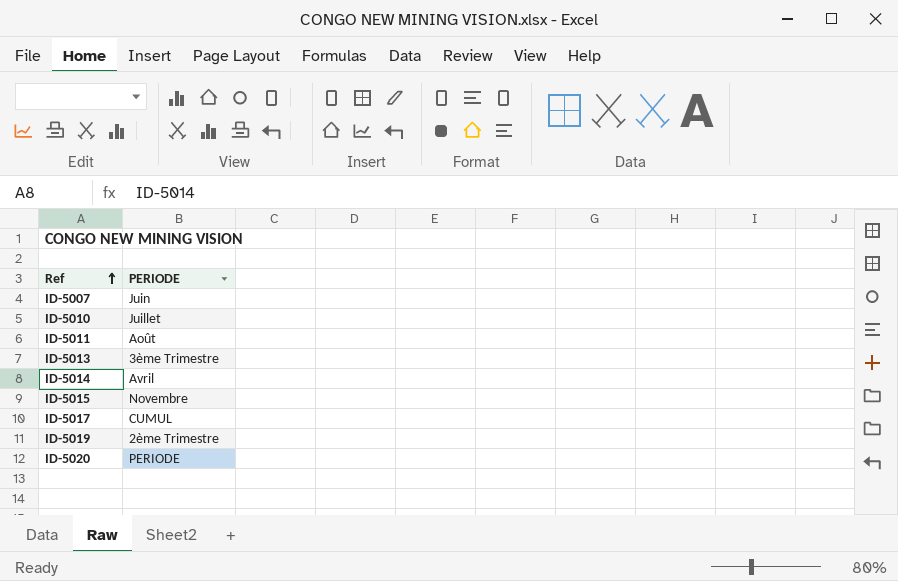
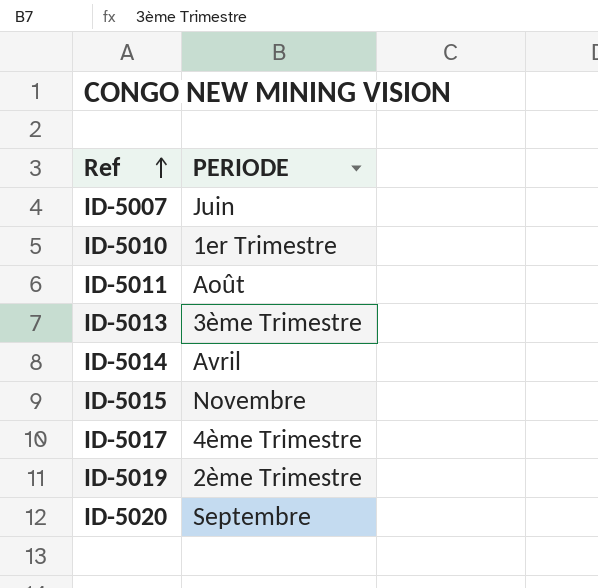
ID-5010 | PERIODE: Juillet -> 1er Trimestre
ID-5017 | PERIODE: CUMUL -> 4ème Trimestre
ID-5020 | PERIODE: PERIODE -> Septembre

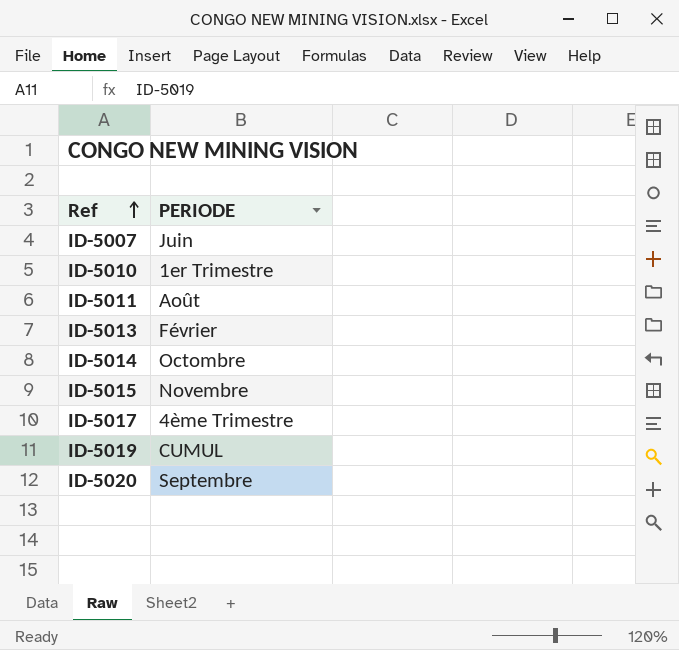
ID-5013 | PERIODE: 3ème Trimestre -> Février
ID-5014 | PERIODE: Avril -> Octombre
ID-5019 | PERIODE: 2ème Trimestre -> CUMUL

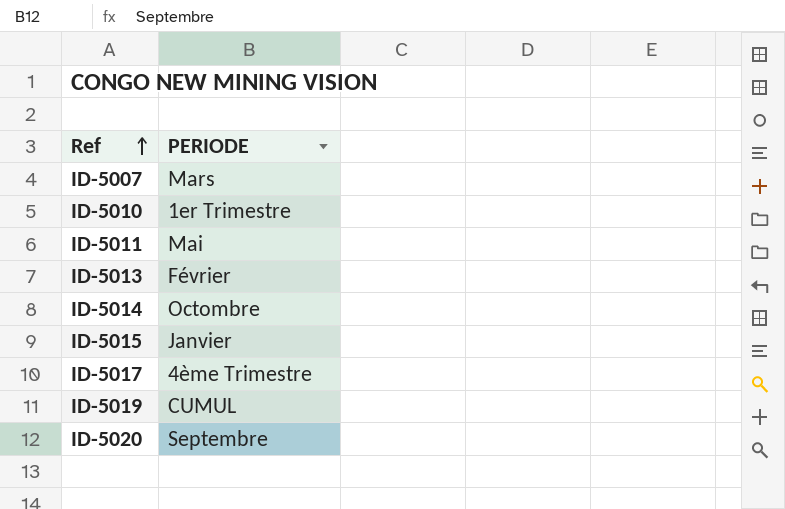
ID-5007 | PERIODE: Juin -> Mars
ID-5011 | PERIODE: Août -> Mai
ID-5015 | PERIODE: Novembre -> Janvier

